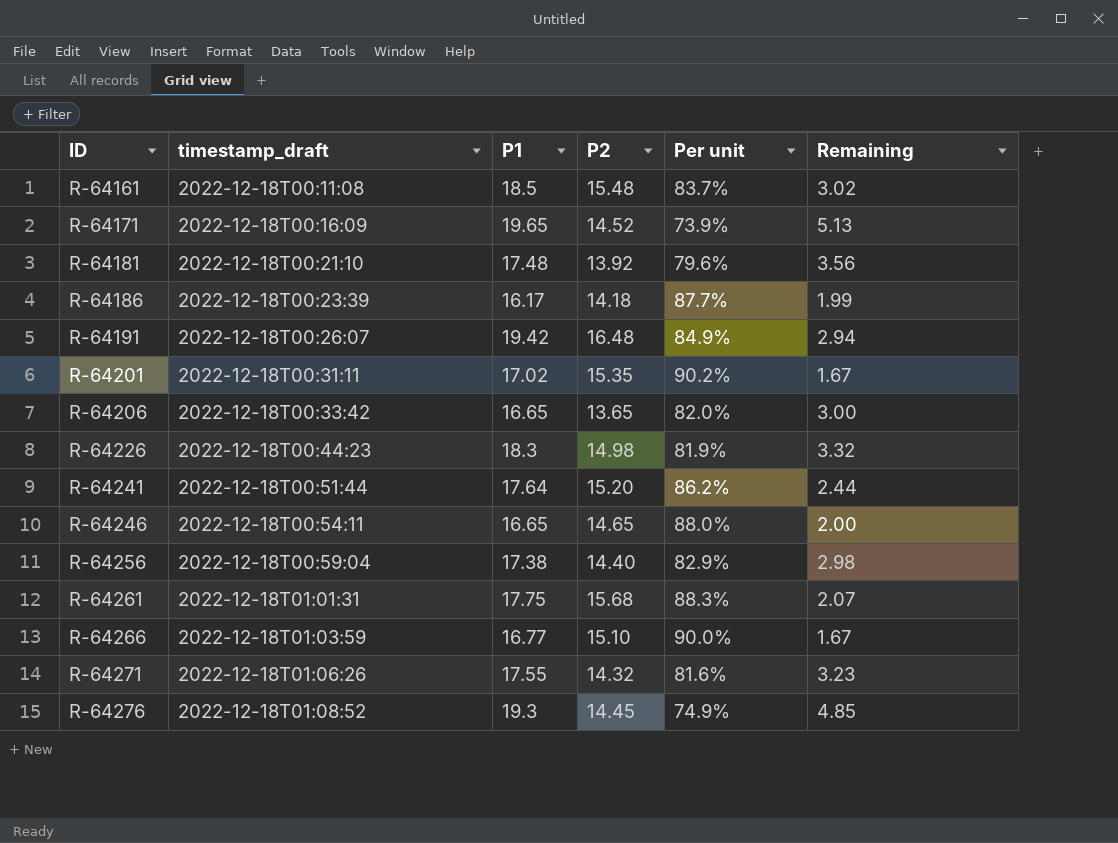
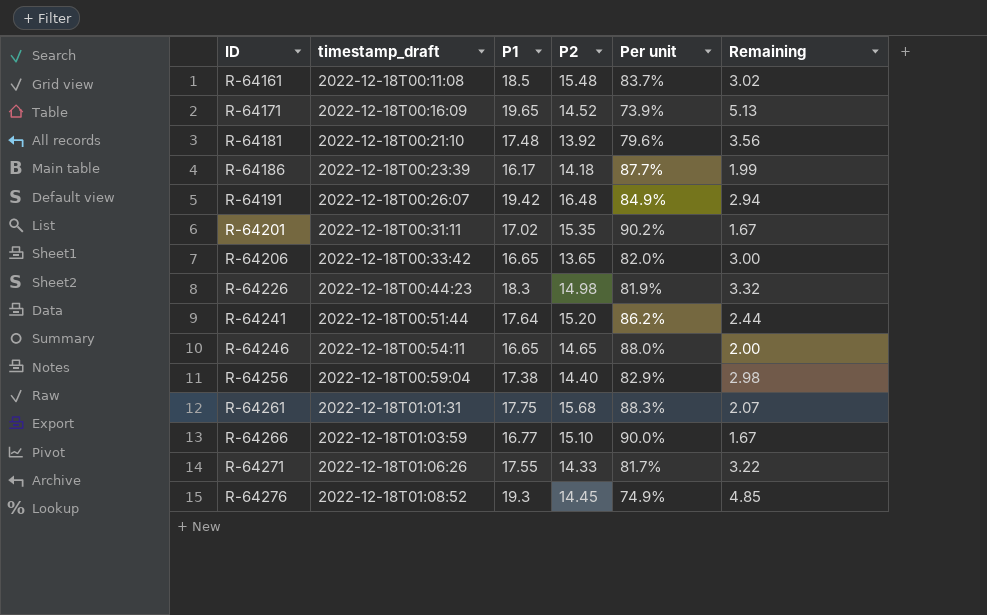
R-64271 | P2: 14.32 -> 14.33
R-64271 | Per unit: 81.6% -> 81.7%
R-64271 | Remaining: 3.23 -> 3.22

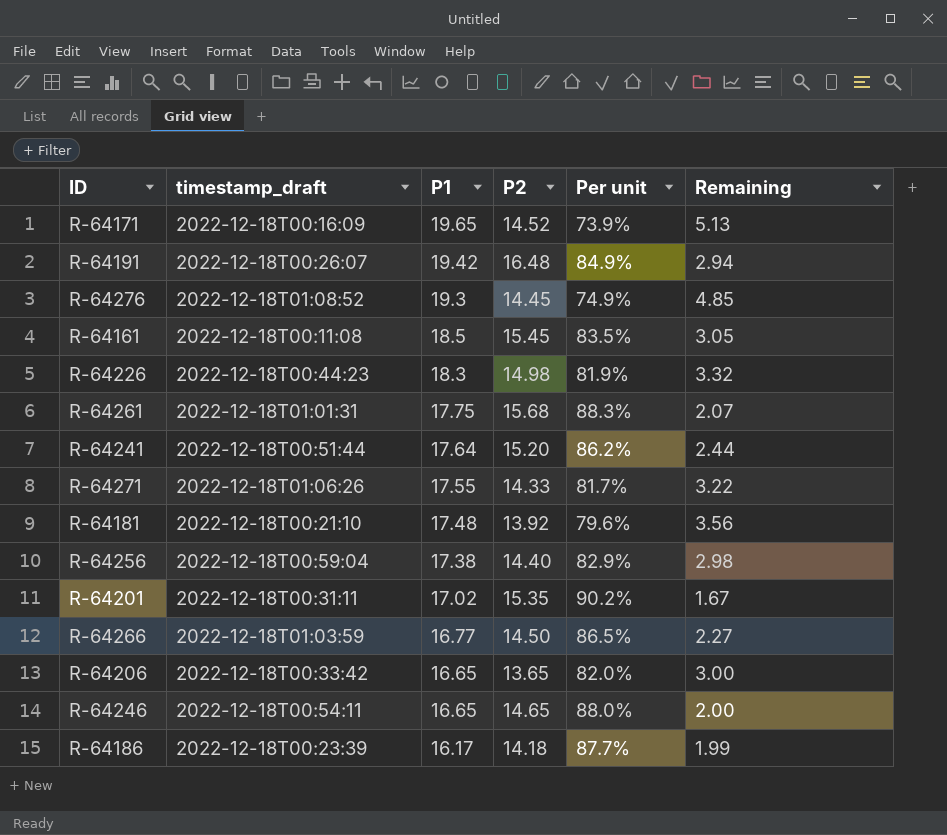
row order: ID ascending -> P1 descending
R-64161 | P2: 15.48 -> 15.45
R-64161 | Per unit: 83.7% -> 83.5%
R-64161 | Remaining: 3.02 -> 3.05
R-64266 | P2: 15.10 -> 14.50
R-64266 | Per unit: 90.0% -> 86.5%
R-64266 | Remaining: 1.67 -> 2.27

